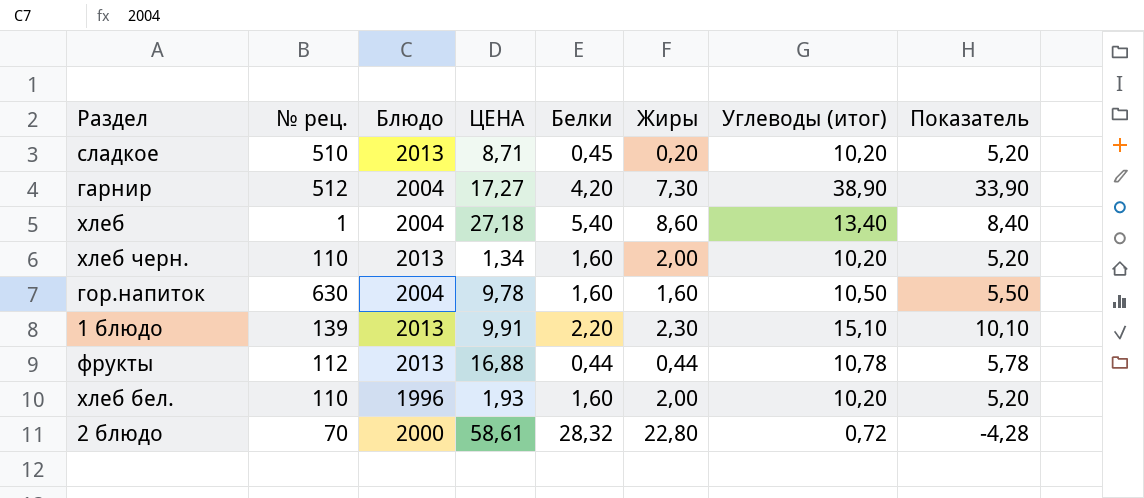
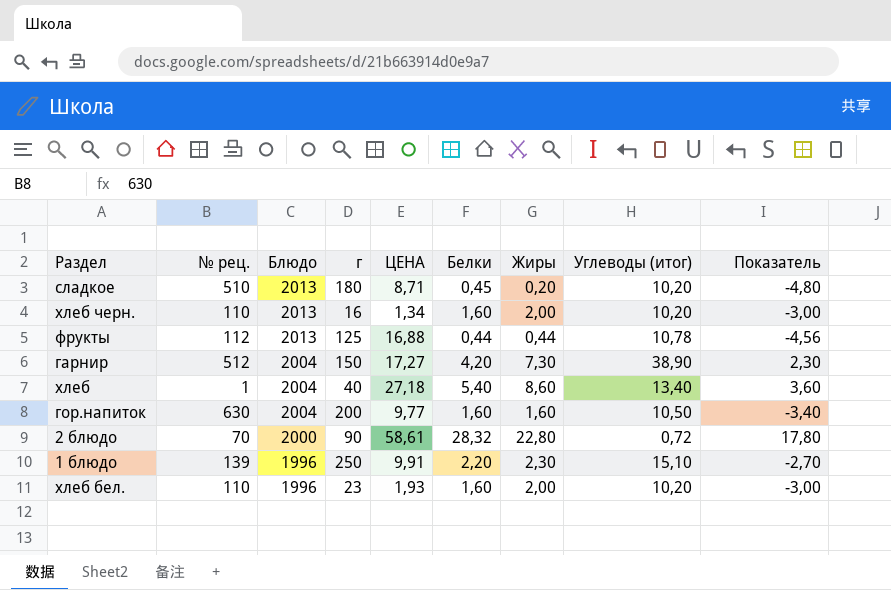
row order: none -> Блюдо descending
column г | position: none -> 4
column Показатель | formula: [Углеводы (итог)] - 5 -> [Жиры] - 5
гор.напиток | ЦЕНА: 9,78 -> 9,77
1 блюдо | Блюдо: 2013 -> 1996

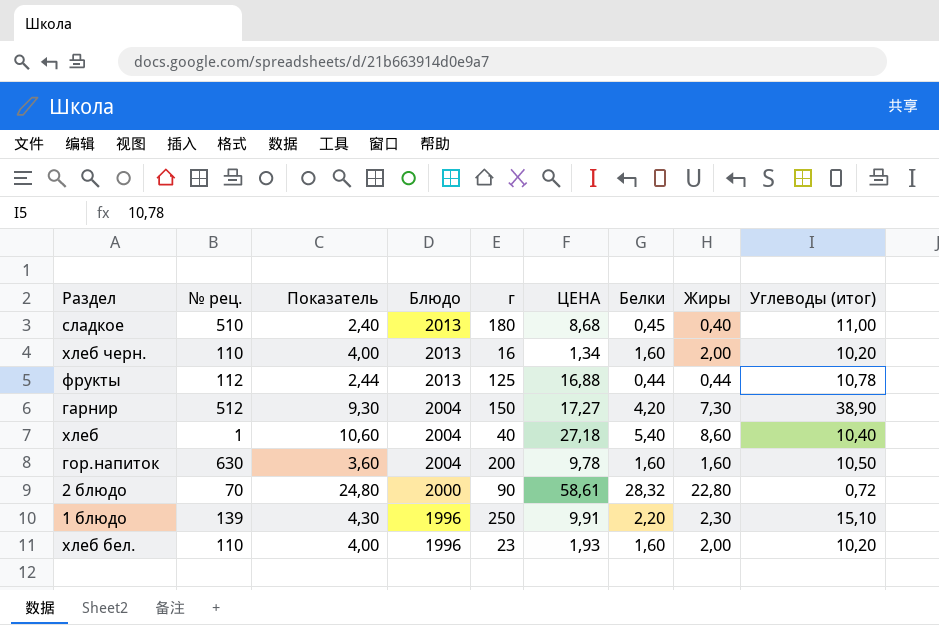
column Показатель | formula: [Жиры] - 5 -> [Жиры] + 2
column Показатель | position: 9 -> 3
сладкое | ЦЕНА: 8,71 -> 8,68
сладкое | Жиры: 0,20 -> 0,40
сладкое | Углеводы (итог): 10,20 -> 11,00
хлеб | Углеводы (итог): 13,40 -> 10,40
гор.напиток | ЦЕНА: 9,77 -> 9,78

